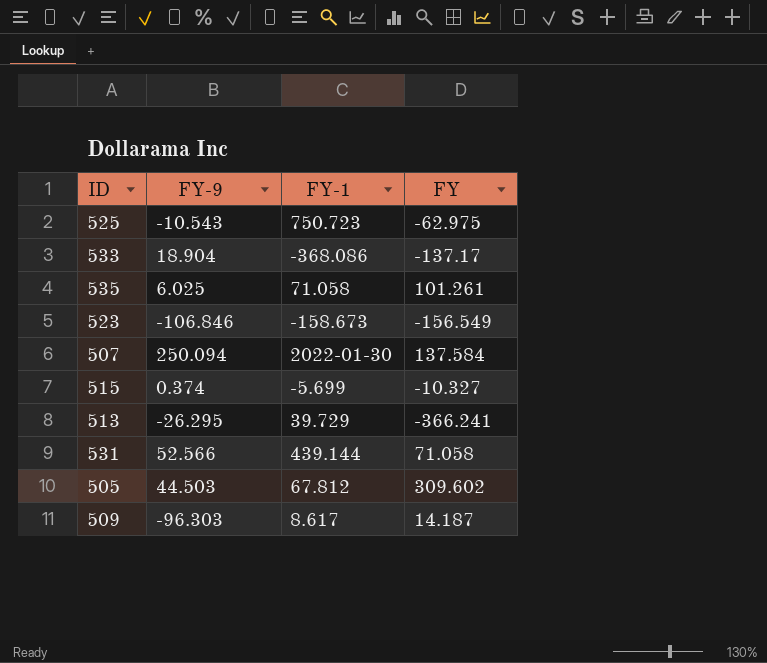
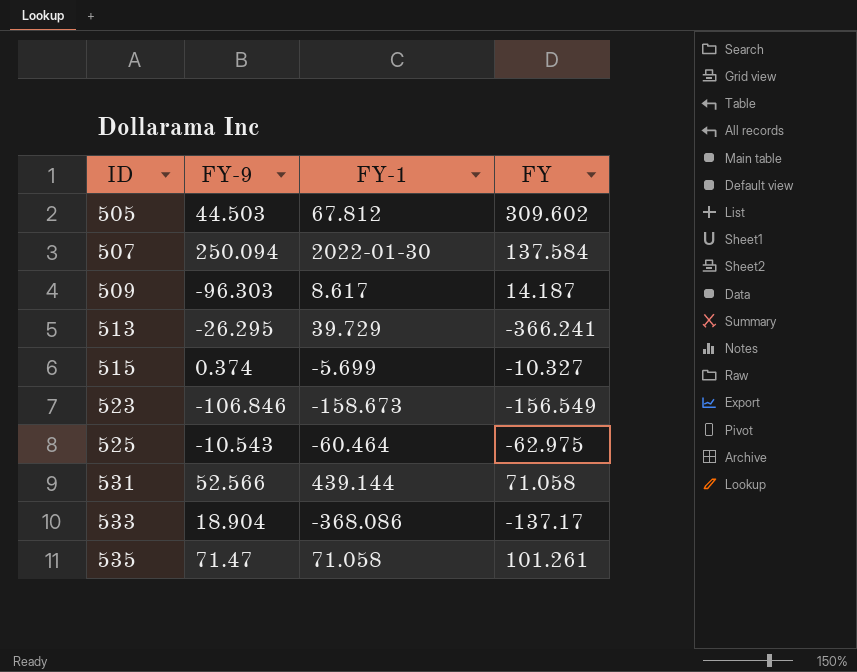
row order: none -> ID ascending
525 | FY-1: 750.723 -> -60.464
535 | FY-9: 6.025 -> 71.47

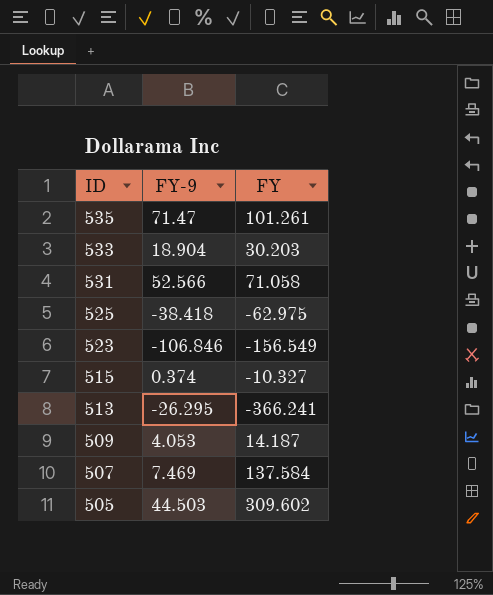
row order: ID ascending -> ID descending
column FY-1 | position: 3 -> none
533 | FY: -137.17 -> 30.203
525 | FY-9: -10.543 -> -38.418
509 | FY-9: -96.303 -> 4.053
507 | FY-9: 250.094 -> 7.469

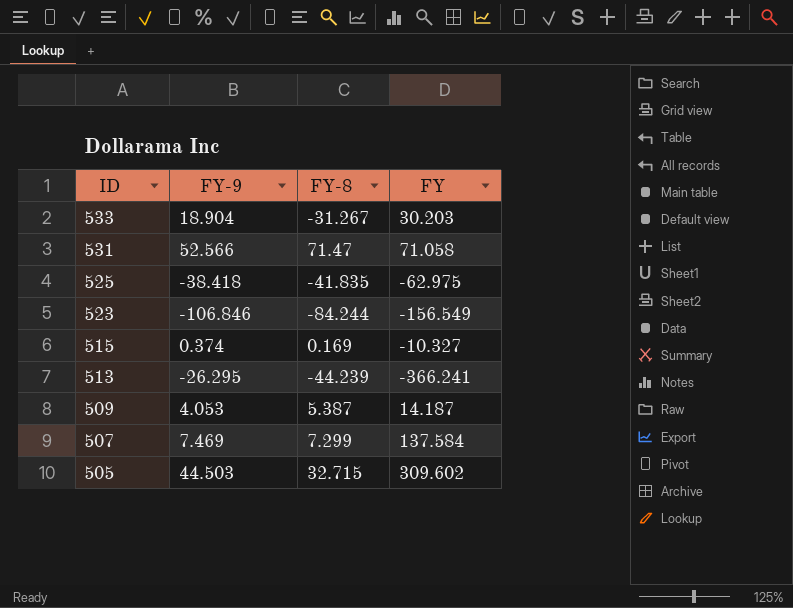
column FY-8 | position: none -> 3
row 535: 71.47 | 101.261 -> none

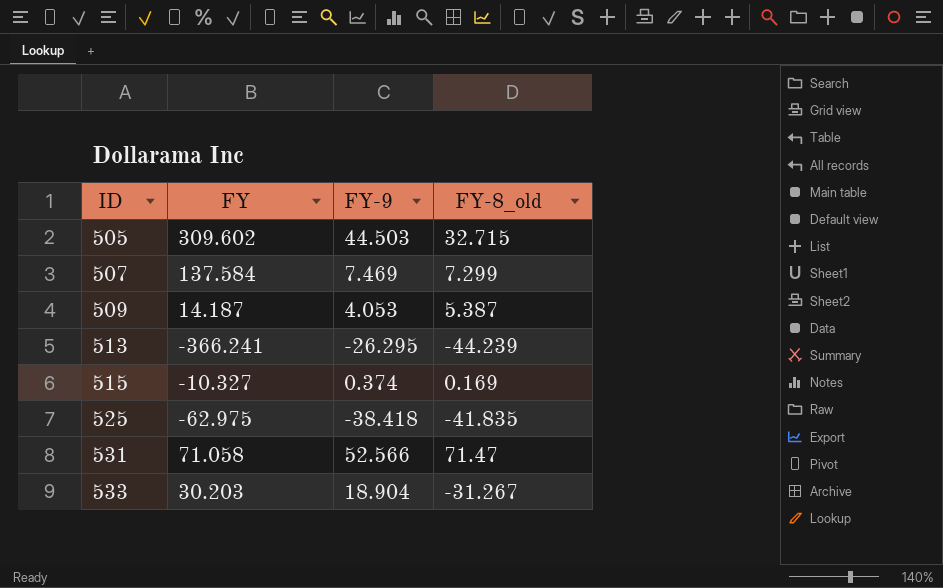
row order: ID descending -> ID ascending
column FY | position: 4 -> 2
column name: FY-8 -> FY-8_old
row 523: -106.846 | -84.244 | -156.549 -> none

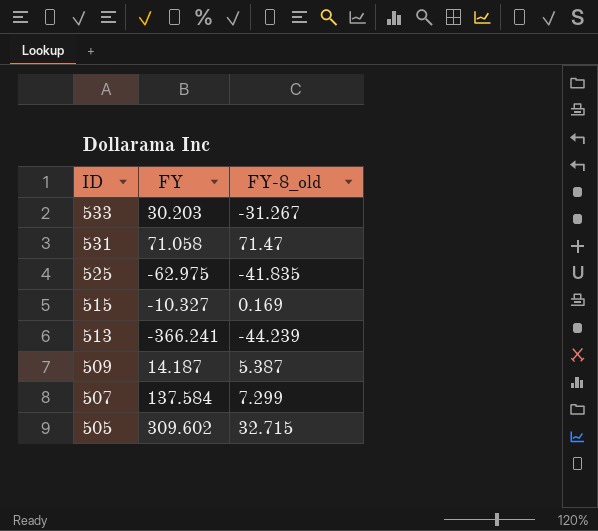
row order: ID ascending -> ID descending
column FY-9 | position: 3 -> none

